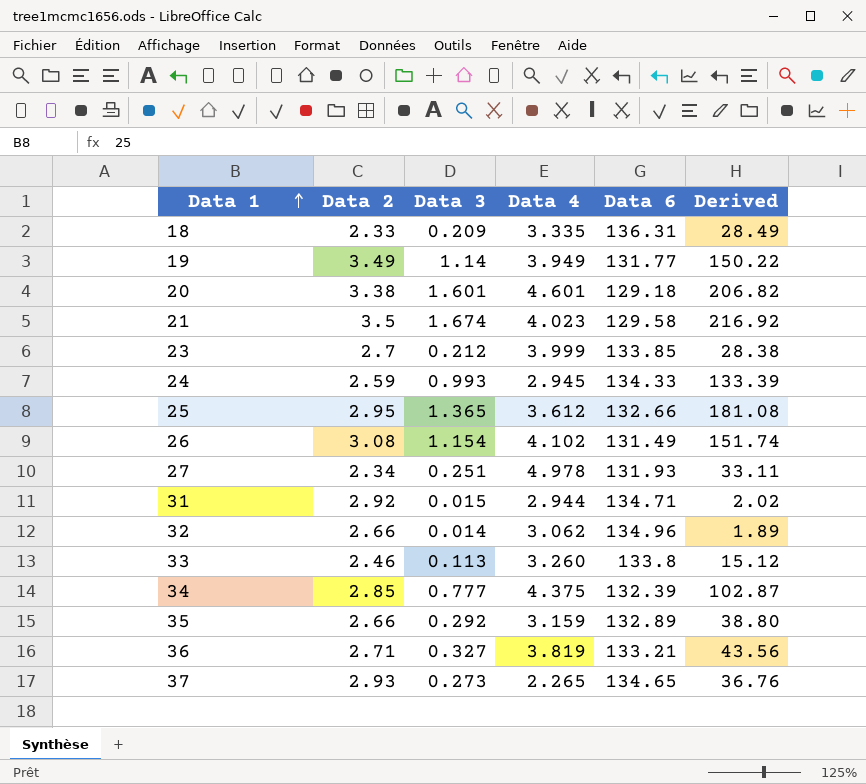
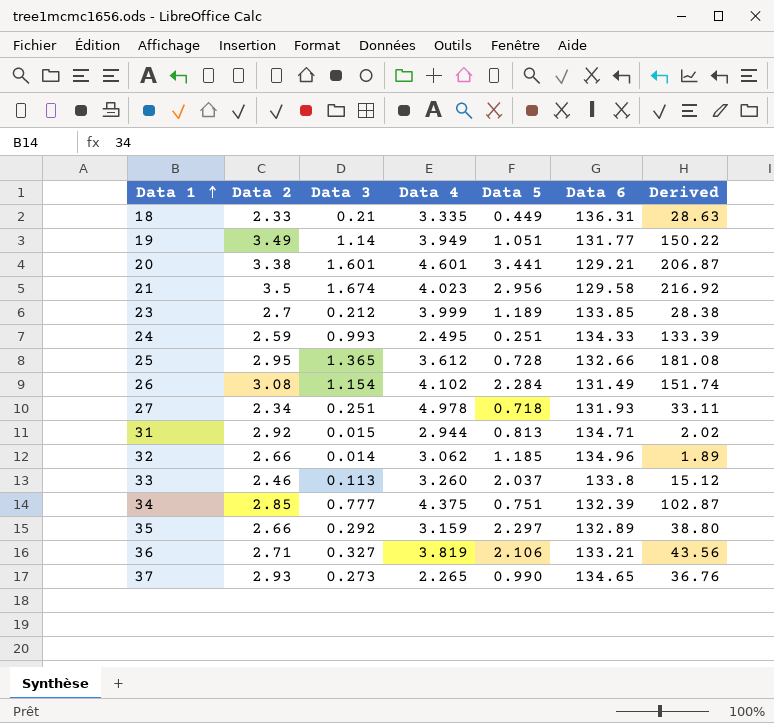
column Data 5 | position: none -> 5
18 | Data 3: 0.209 -> 0.21
18 | Derived: 28.49 -> 28.63
20 | Data 6: 129.18 -> 129.21
20 | Derived: 206.82 -> 206.87
24 | Data 4: 2.945 -> 2.495

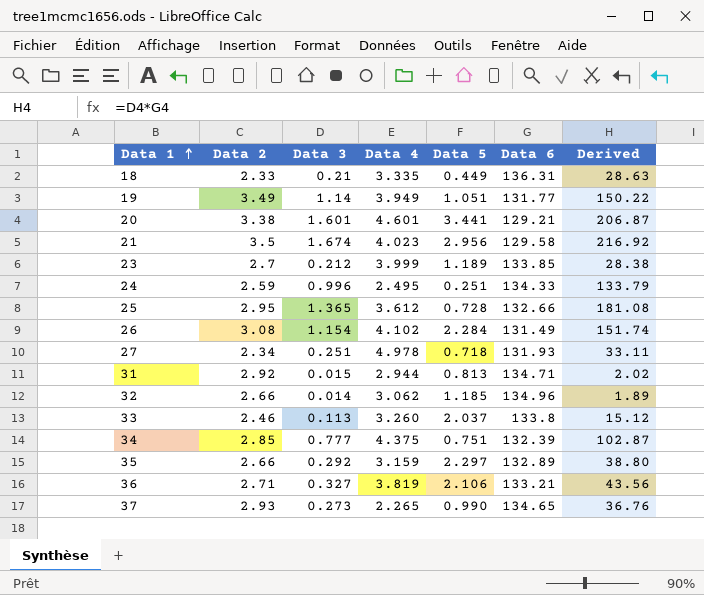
24 | Data 3: 0.993 -> 0.996
24 | Derived: 133.39 -> 133.79

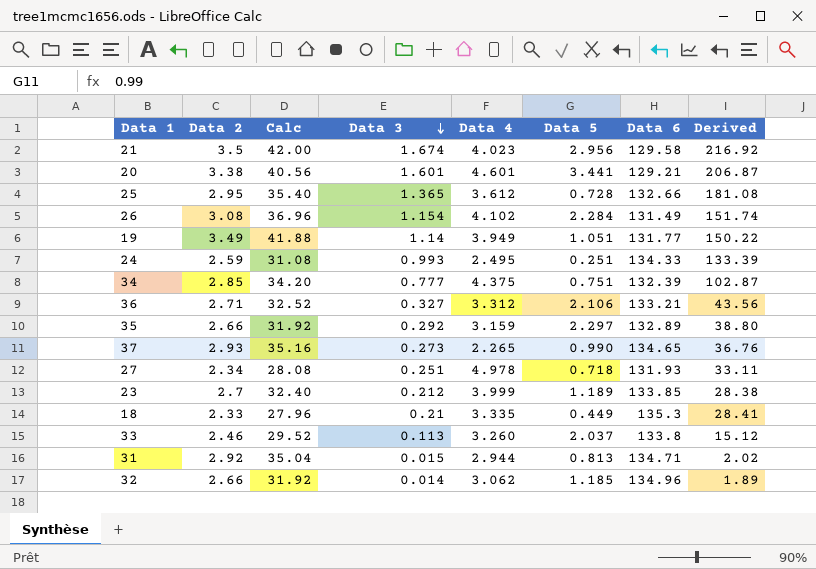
row order: Data 1 ascending -> Data 3 descending
column Calc | formula: none -> [Data 2] * 12
24 | Data 3: 0.996 -> 0.993
24 | Derived: 133.79 -> 133.39
36 | Data 4: 3.819 -> 3.312
18 | Data 6: 136.31 -> 135.3
18 | Derived: 28.63 -> 28.41

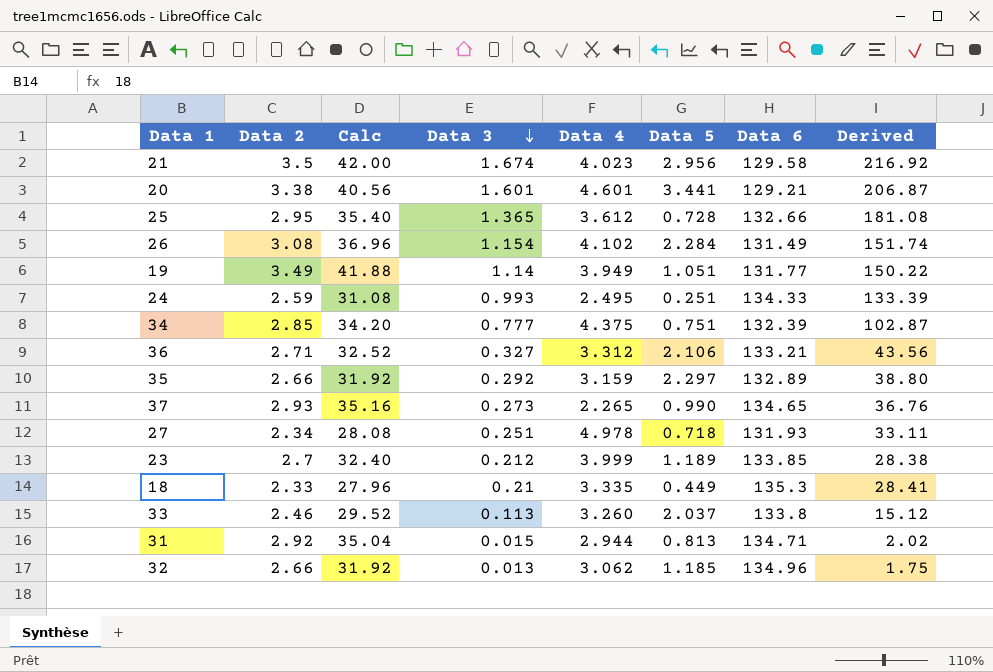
32 | Data 3: 0.014 -> 0.013
32 | Derived: 1.89 -> 1.75

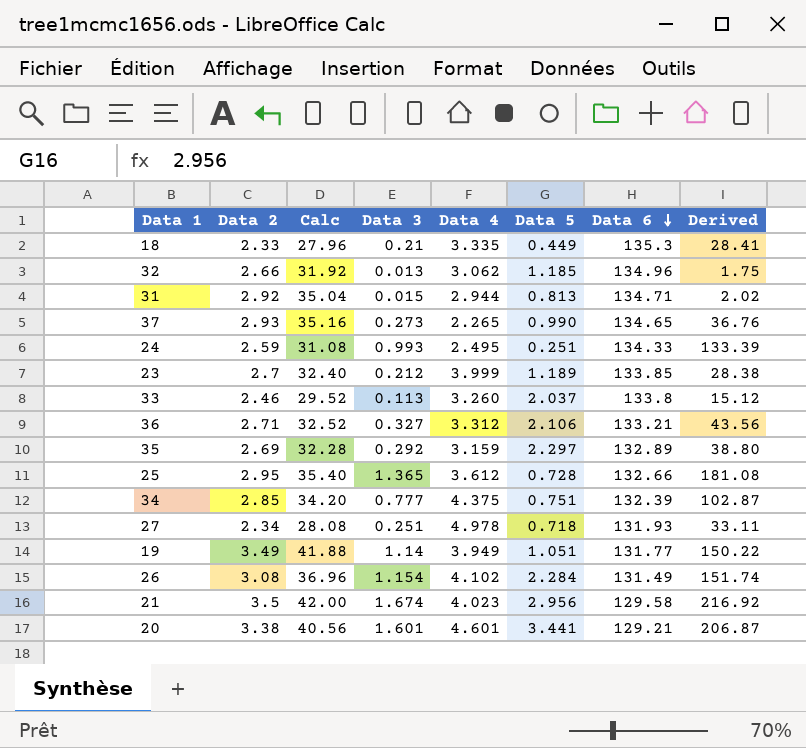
row order: Data 3 descending -> Data 6 descending
35 | Data 2: 2.66 -> 2.69
35 | Calc: 31.92 -> 32.28

